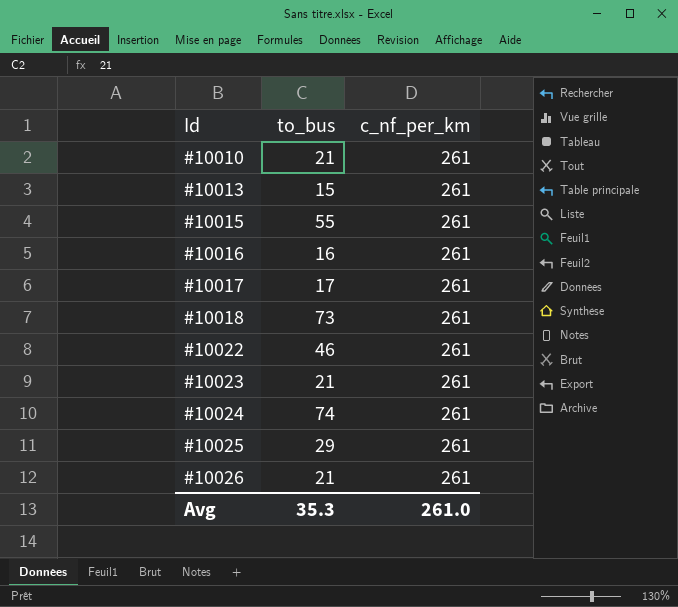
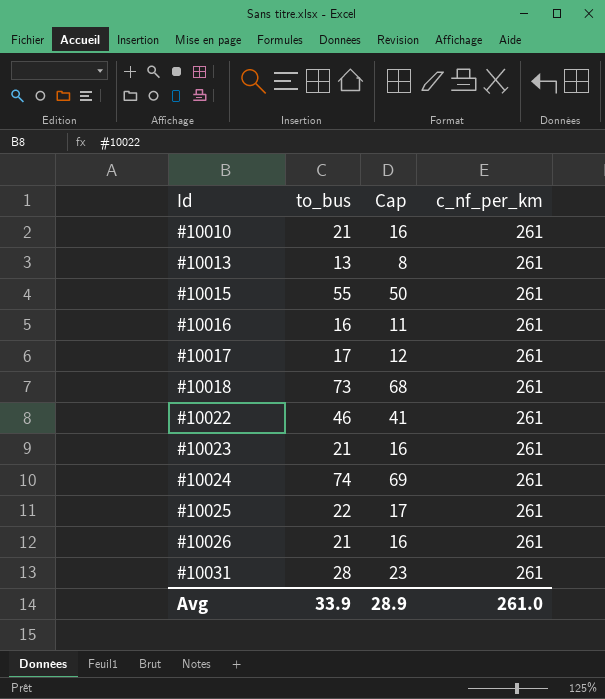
column Cap | formula: none -> [to_bus] - 5
#10013 | to_bus: 15 -> 13
#10025 | to_bus: 29 -> 22
row #10031: none -> 28 | 23 | 261
Avg | to_bus: 35.3 -> 33.9

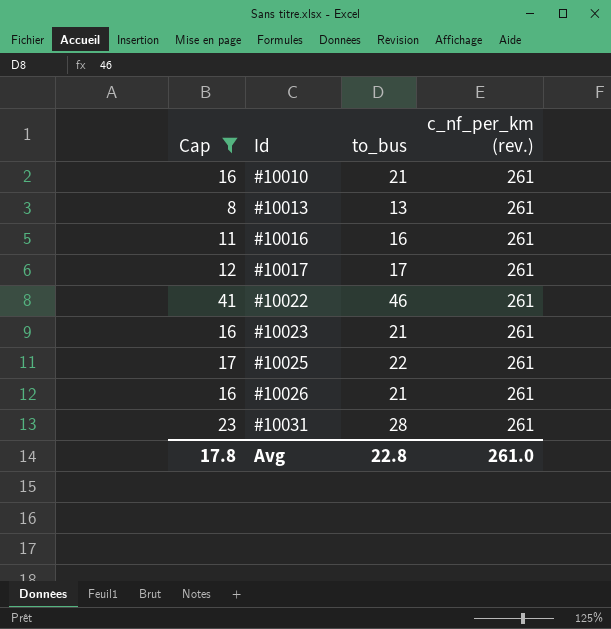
filter: none -> Cap <= 41
column Cap | position: 3 -> 1
column name: c_nf_per_km -> c_nf_per_km (rev.)
Avg | Cap: 28.9 -> 17.8
Avg | to_bus: 33.9 -> 22.8

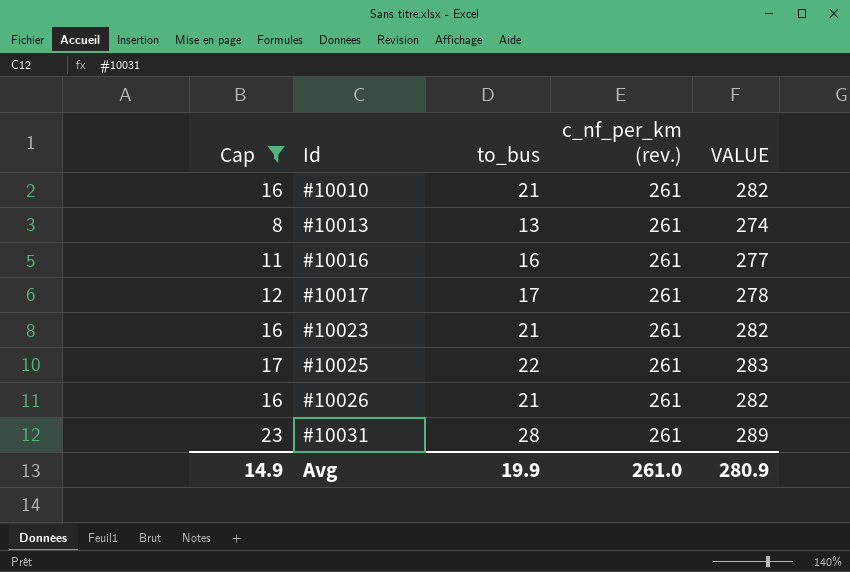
column VALUE | formula: none -> [to_bus] + [c_nf_per_km (rev.)]
row #10022: 41 | 46 | 261 -> none
Avg | Cap: 17.8 -> 14.9
Avg | to_bus: 22.8 -> 19.9

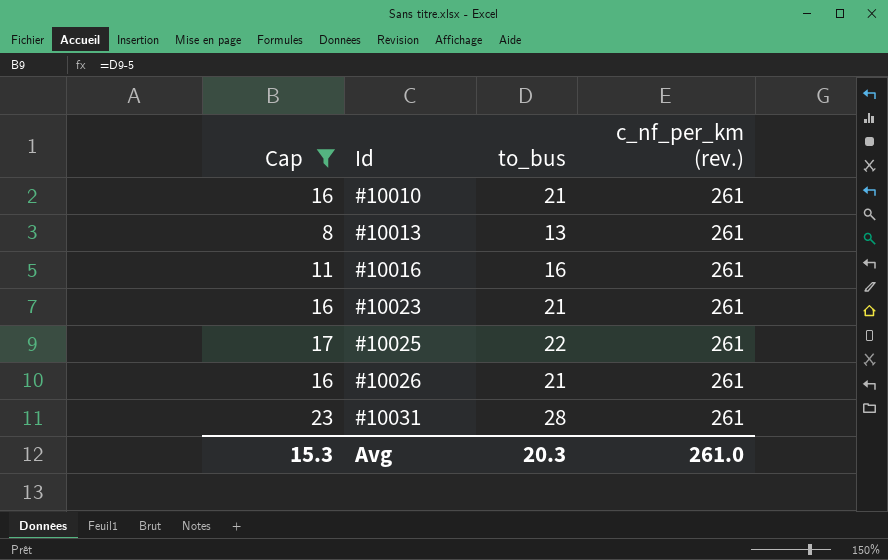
column VALUE | formula: [to_bus] + [c_nf_per_km (rev.)] -> none
row #10017: 12 | 17 | 261 | 278 -> none
Avg | Cap: 14.9 -> 15.3
Avg | to_bus: 19.9 -> 20.3

